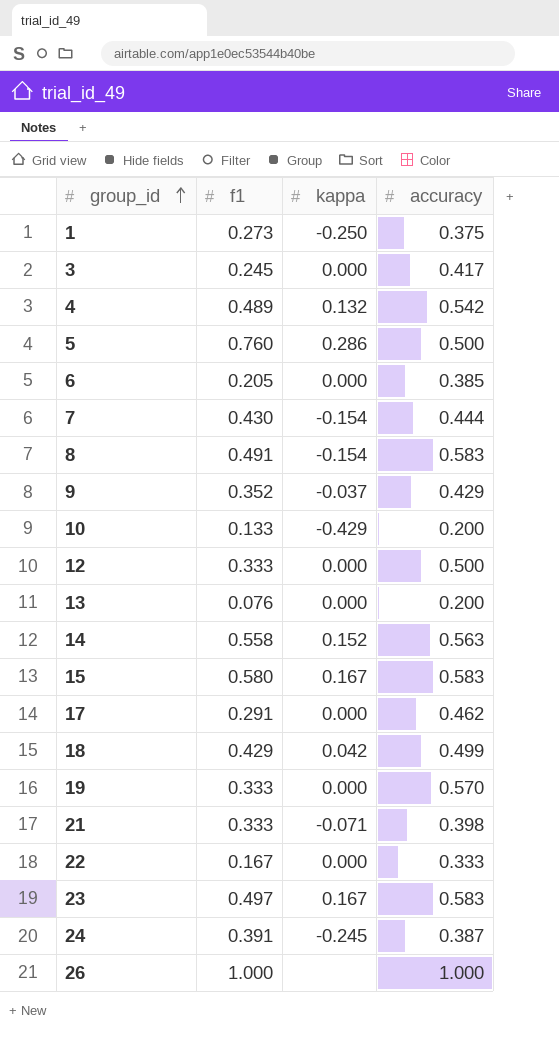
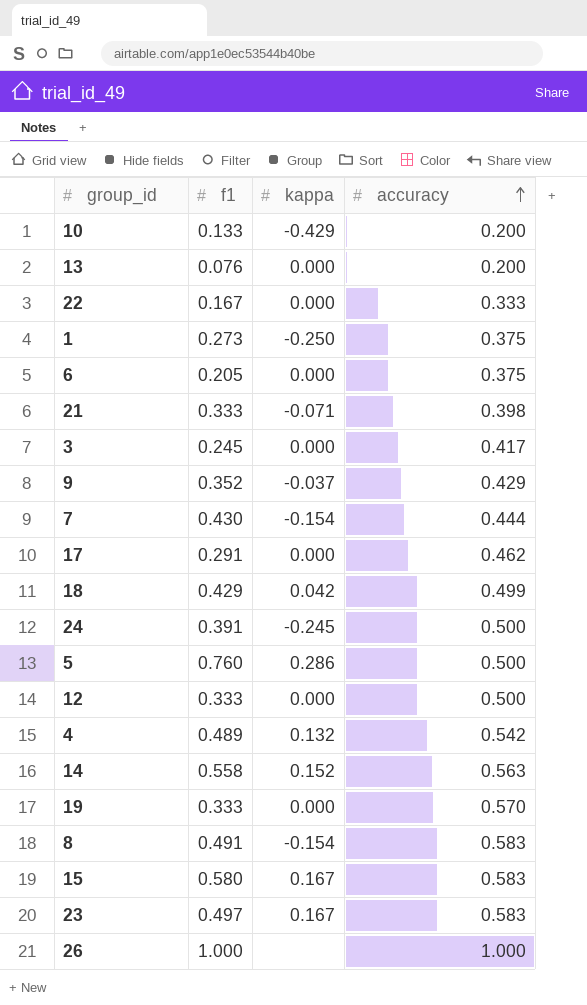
row order: group_id ascending -> accuracy ascending
6 | accuracy: 0.385 -> 0.375
24 | accuracy: 0.387 -> 0.500

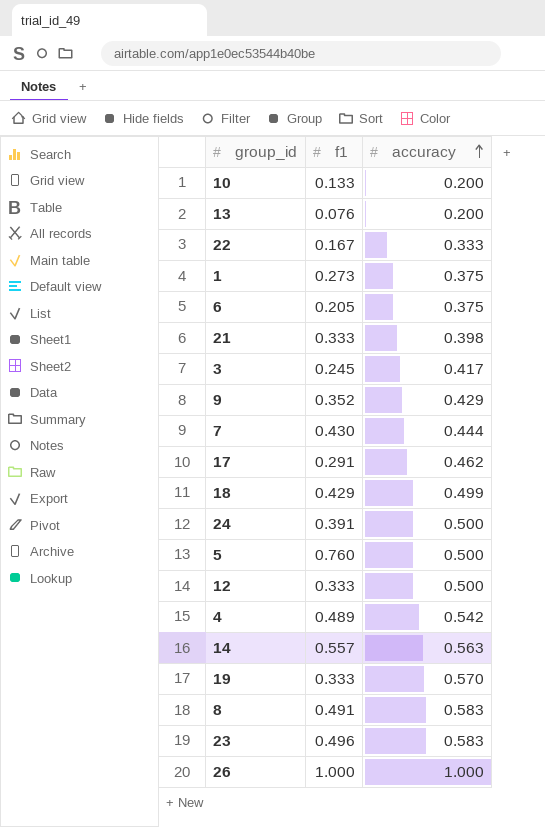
column kappa | position: 3 -> none
row 15: 0.580 | 0.167 | 0.583 -> none
14 | f1: 0.558 -> 0.557
23 | f1: 0.497 -> 0.496

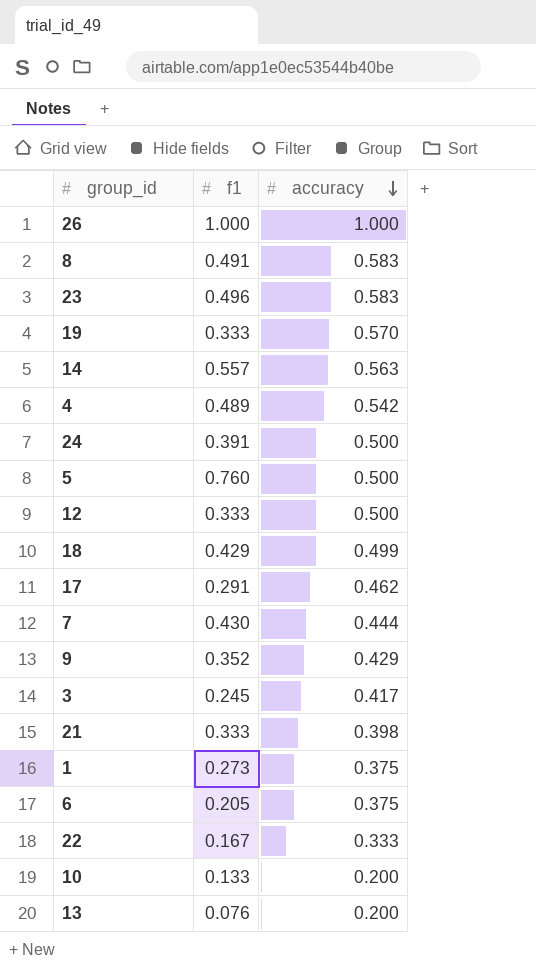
row order: accuracy ascending -> accuracy descending

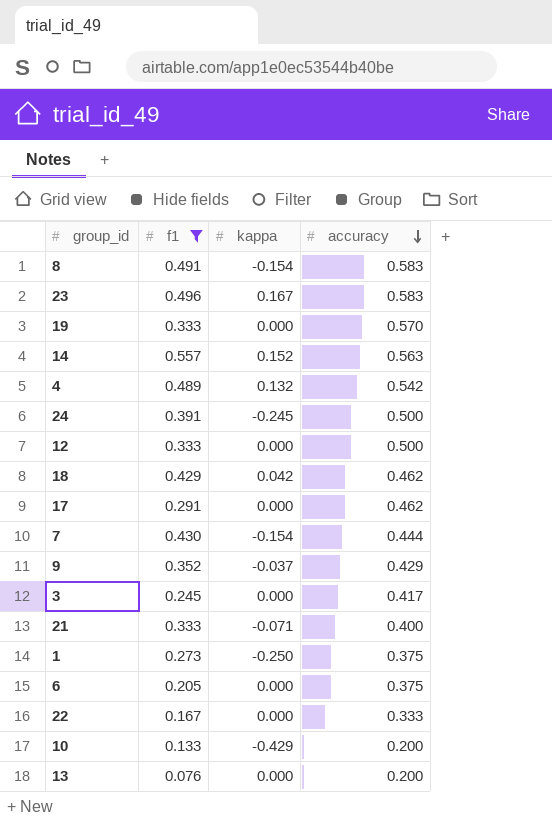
filter: none -> f1 <= 0.557
column kappa | position: none -> 3
18 | accuracy: 0.499 -> 0.462
21 | accuracy: 0.398 -> 0.400

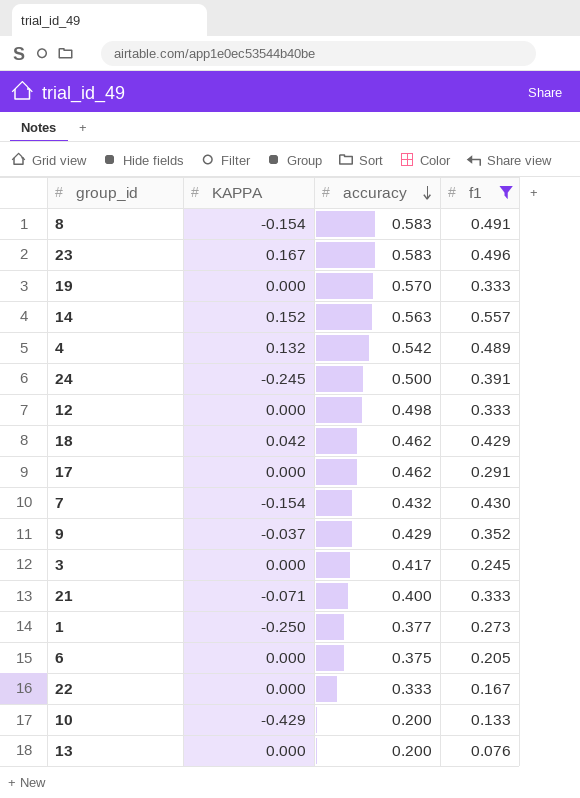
column name: kappa -> KAPPA
column f1 | position: 2 -> 4
12 | accuracy: 0.500 -> 0.498
7 | accuracy: 0.444 -> 0.432
1 | accuracy: 0.375 -> 0.377

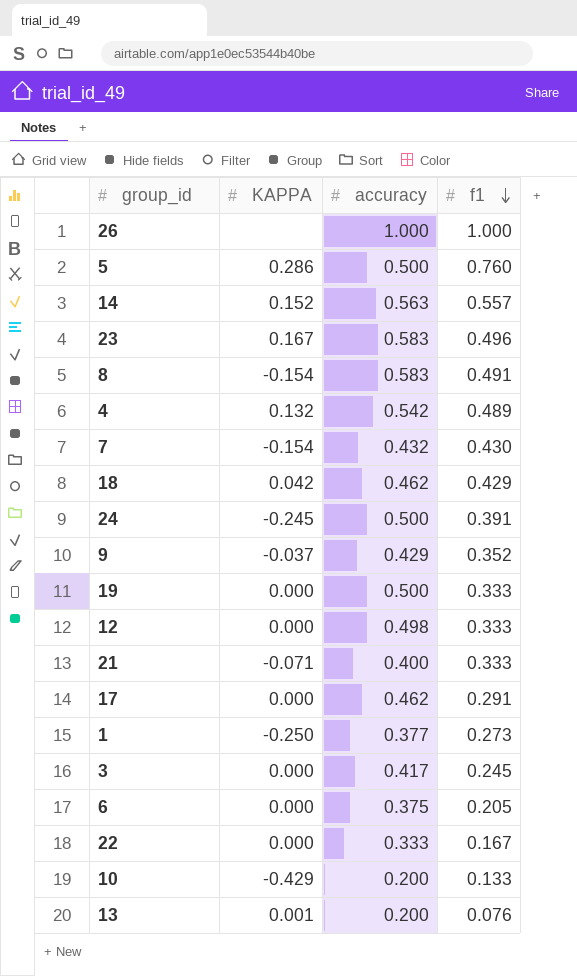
filter: f1 <= 0.557 -> none
row order: accuracy descending -> f1 descending
19 | accuracy: 0.570 -> 0.500
13 | KAPPA: 0.000 -> 0.001

